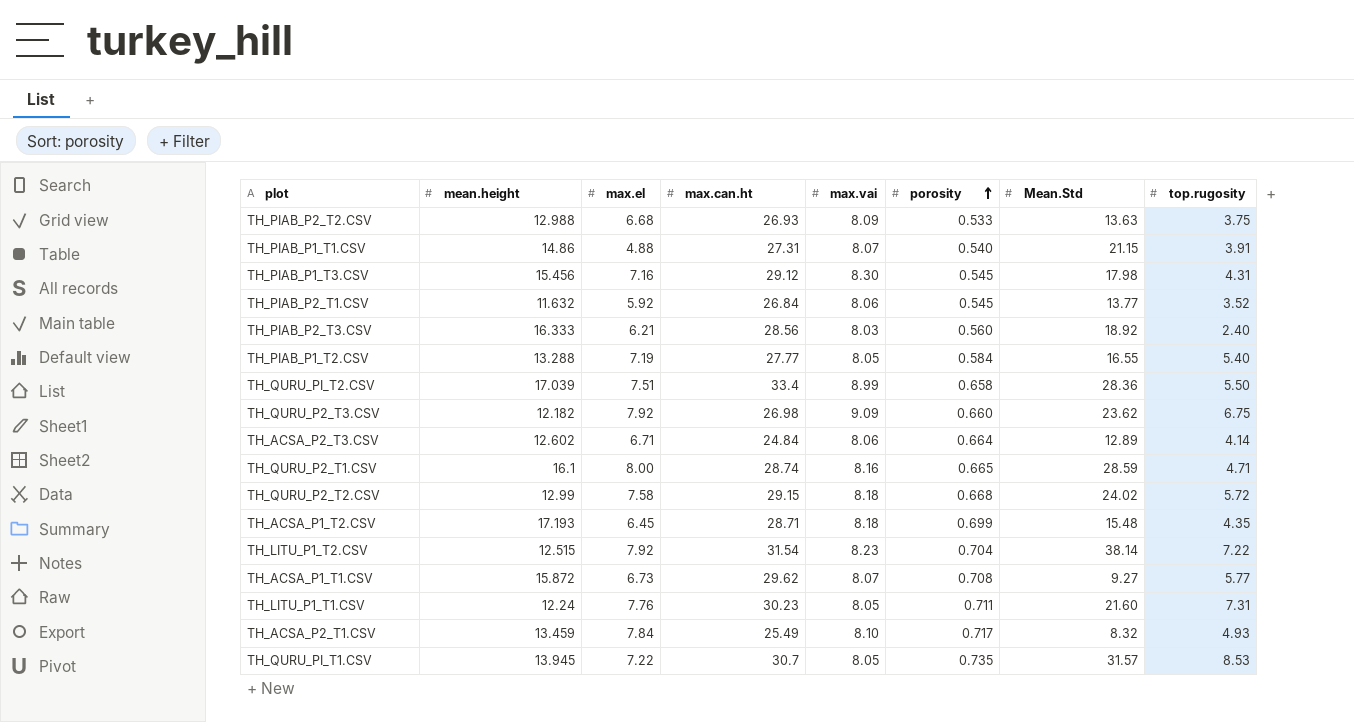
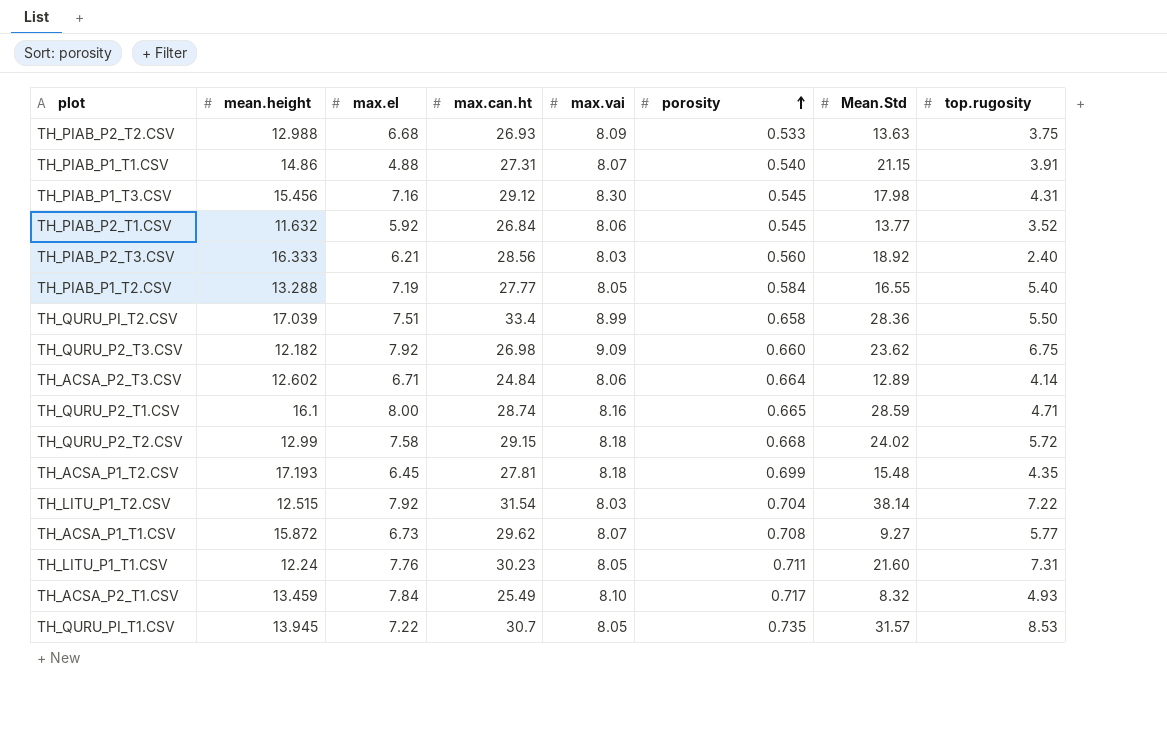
TH_ACSA_P1_T2.CSV | max.can.ht: 28.71 -> 27.81
TH_LITU_P1_T2.CSV | max.vai: 8.23 -> 8.03

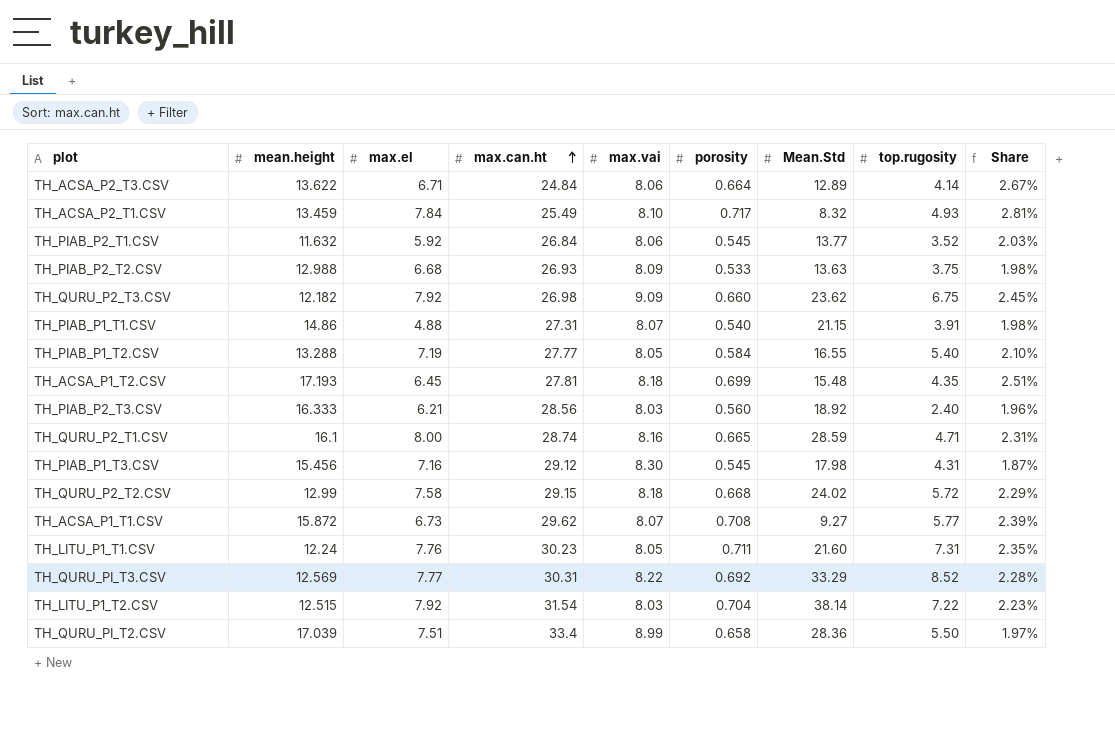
row order: porosity ascending -> max.can.ht ascending
column Share | formula: none -> [porosity] / [max.can.ht]
row TH_QURU_PI_T1.CSV: 13.945 | 7.22 | 30.7 | 8.05 | 0.735 | 31.57 | 8.53 -> none
TH_ACSA_P2_T3.CSV | mean.height: 12.602 -> 13.622
row TH_QURU_PI_T3.CSV: none -> 12.569 | 7.77 | 30.31 | 8.22 | 0.692 | 33.29 | 8.52 | 2.28%

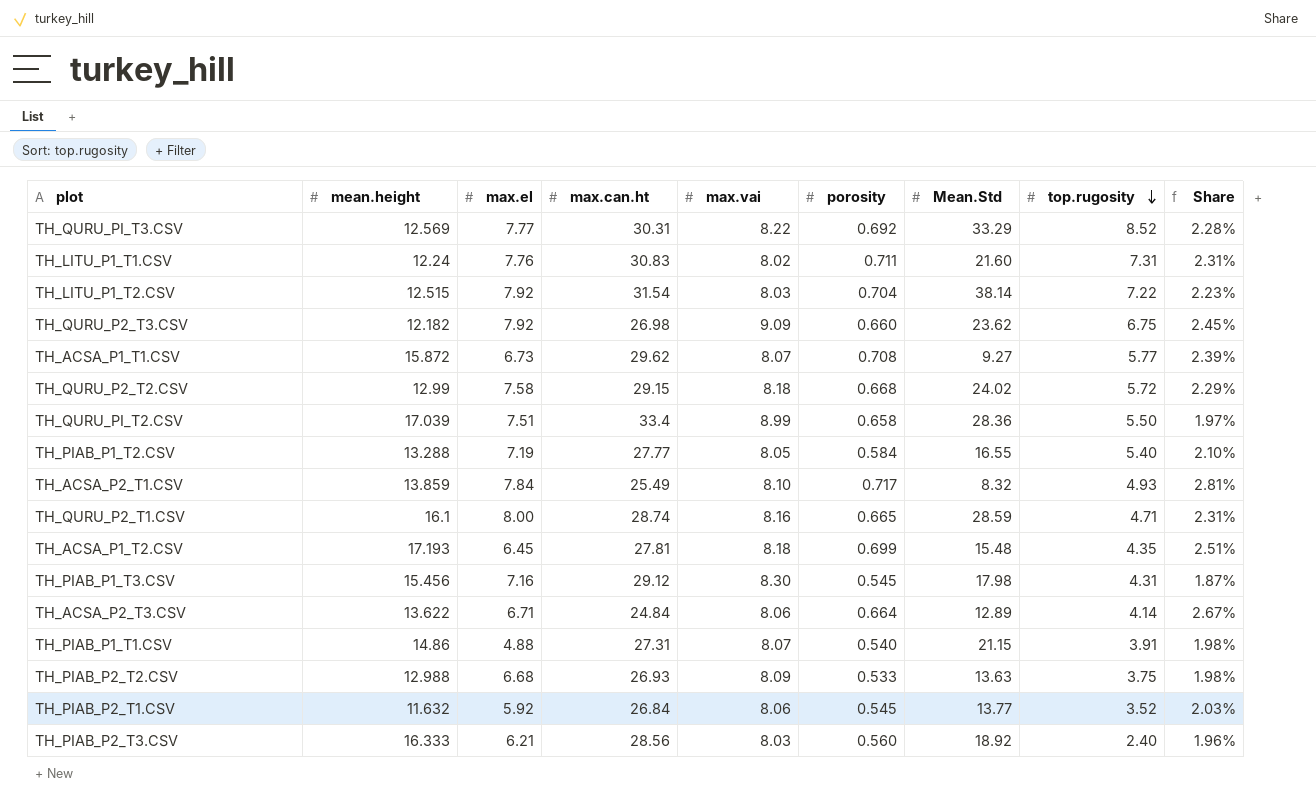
row order: max.can.ht ascending -> top.rugosity descending
TH_LITU_P1_T1.CSV | max.can.ht: 30.23 -> 30.83
TH_LITU_P1_T1.CSV | max.vai: 8.05 -> 8.02
TH_LITU_P1_T1.CSV | Share: 2.35% -> 2.31%
TH_ACSA_P2_T1.CSV | mean.height: 13.459 -> 13.859

